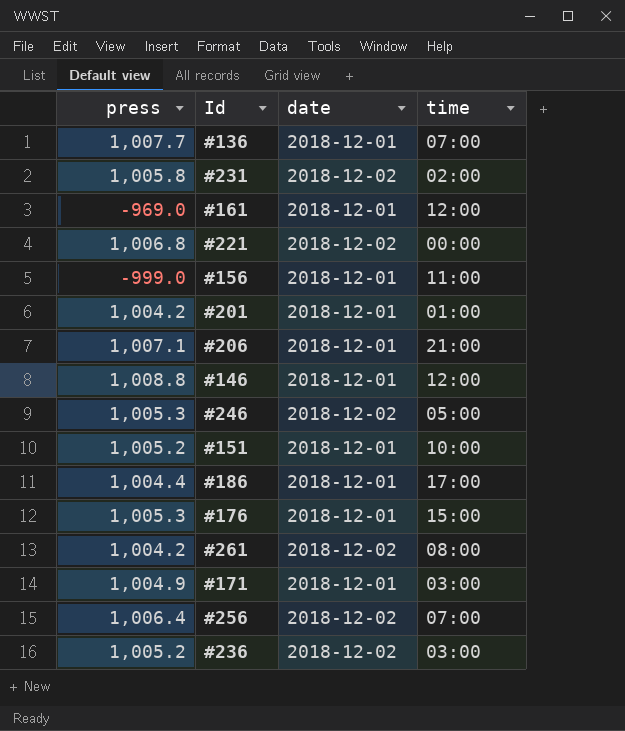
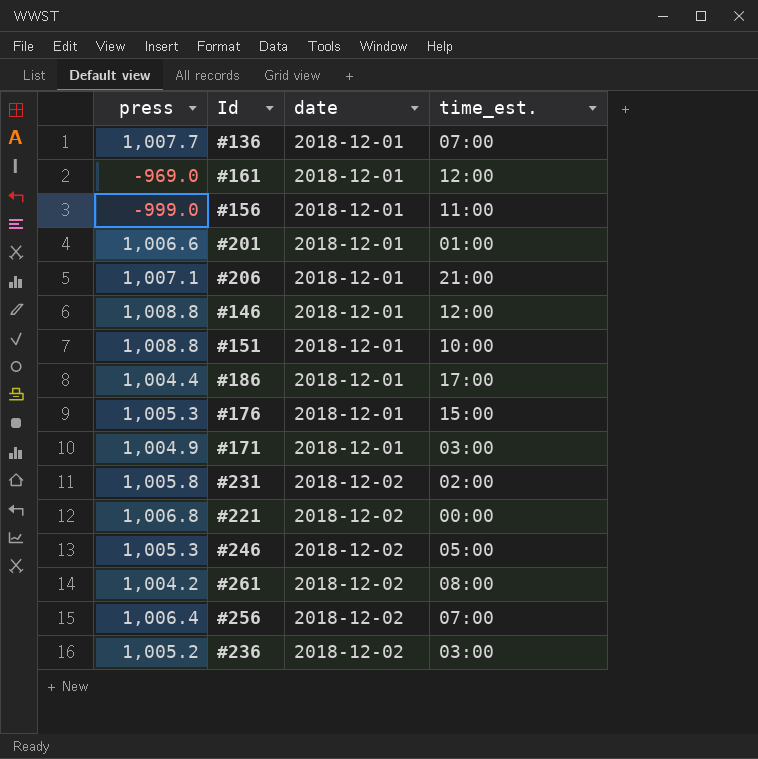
row order: none -> date ascending
column name: time -> time_est.
#201 | press: 1,004.2 -> 1,006.6
#151 | press: 1,005.2 -> 1,008.8

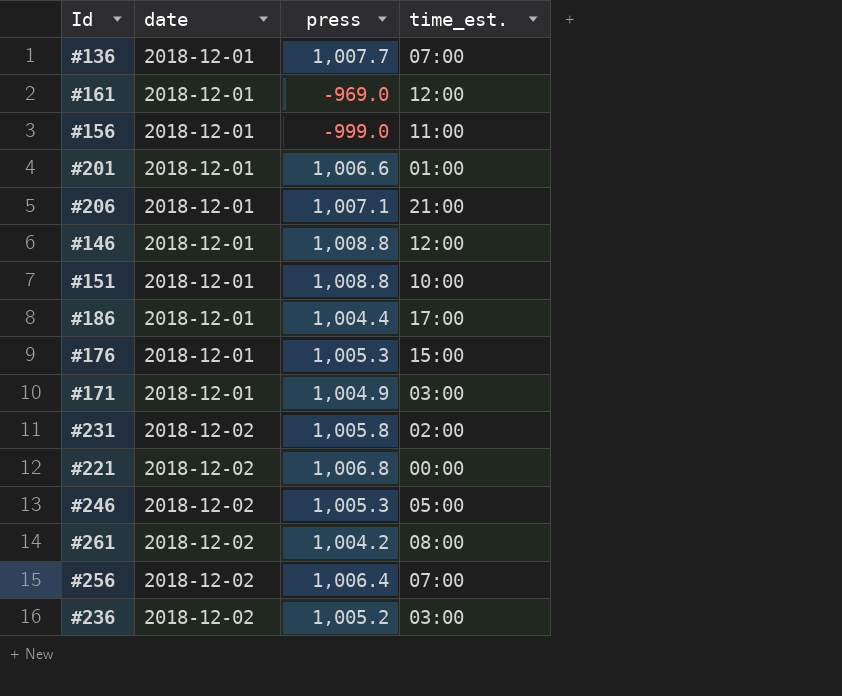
column press | position: 1 -> 3

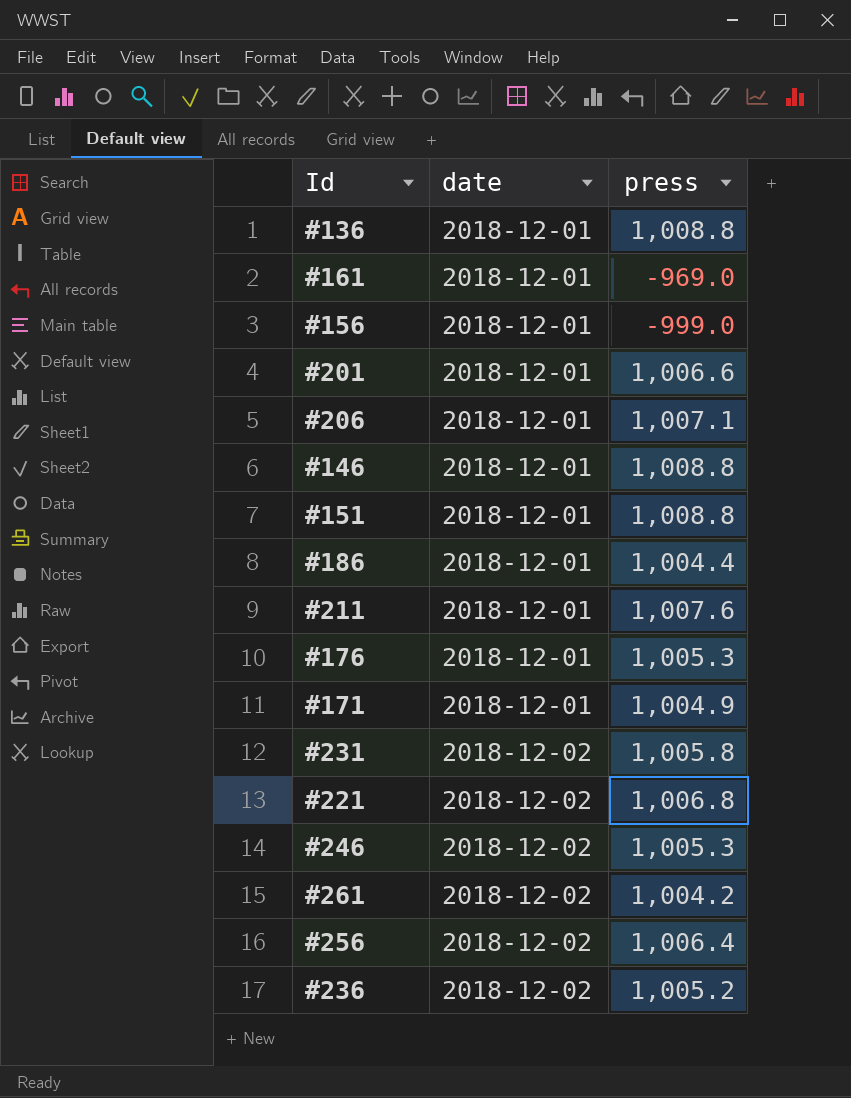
column time_est. | position: 4 -> none
#136 | press: 1,007.7 -> 1,008.8
row #211: none -> 2018-12-01 | 1,007.6

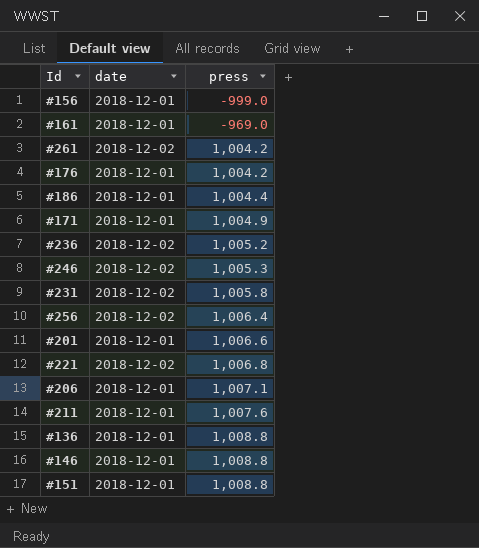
row order: date ascending -> press ascending
#176 | press: 1,005.3 -> 1,004.2

